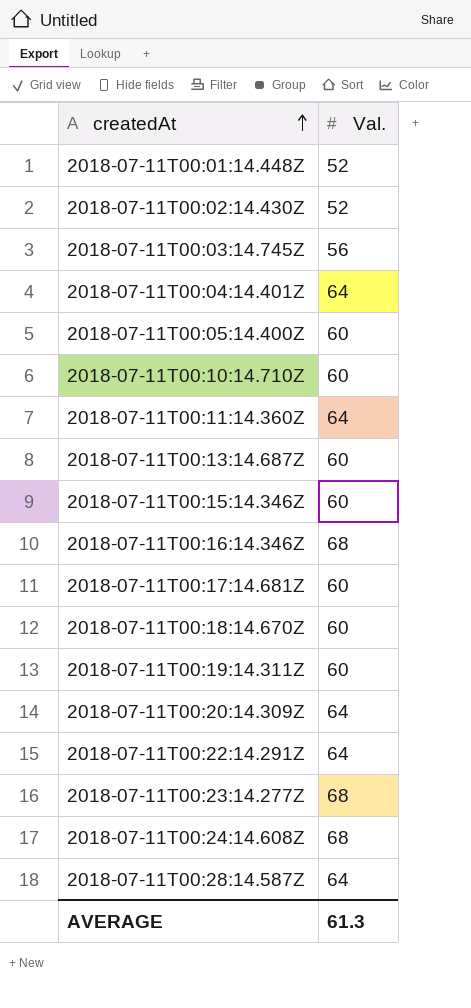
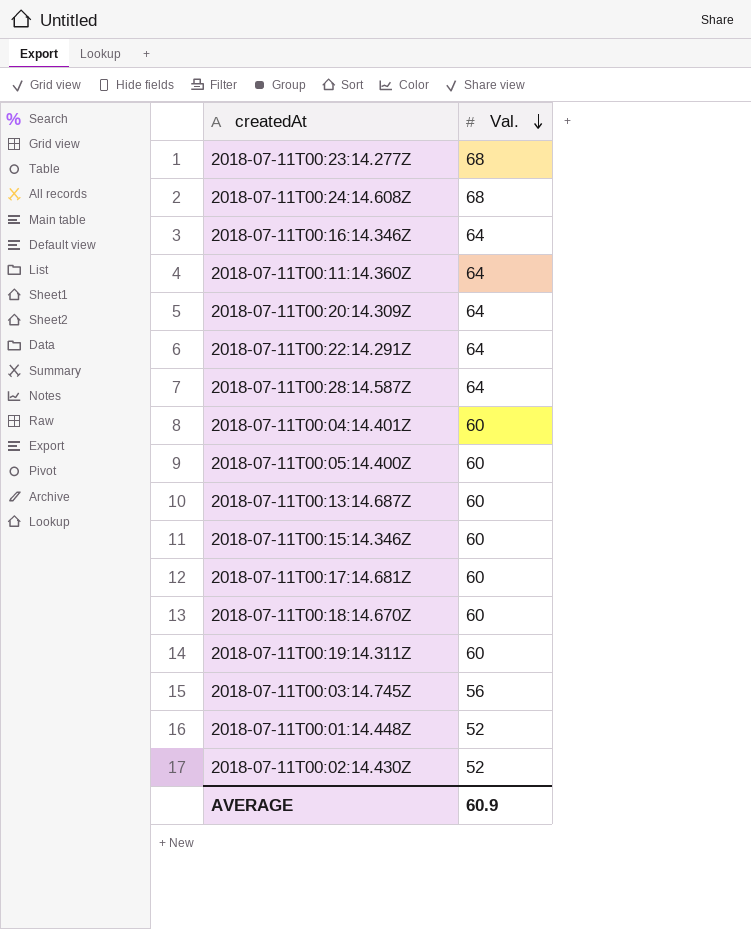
row order: createdAt ascending -> Val. descending
row 2018-07-11T00:10:14.710Z: 60 -> none
2018-07-11T00:16:14.346Z | Val.: 68 -> 64
2018-07-11T00:04:14.401Z | Val.: 64 -> 60
AVERAGE | Val.: 61.3 -> 60.9

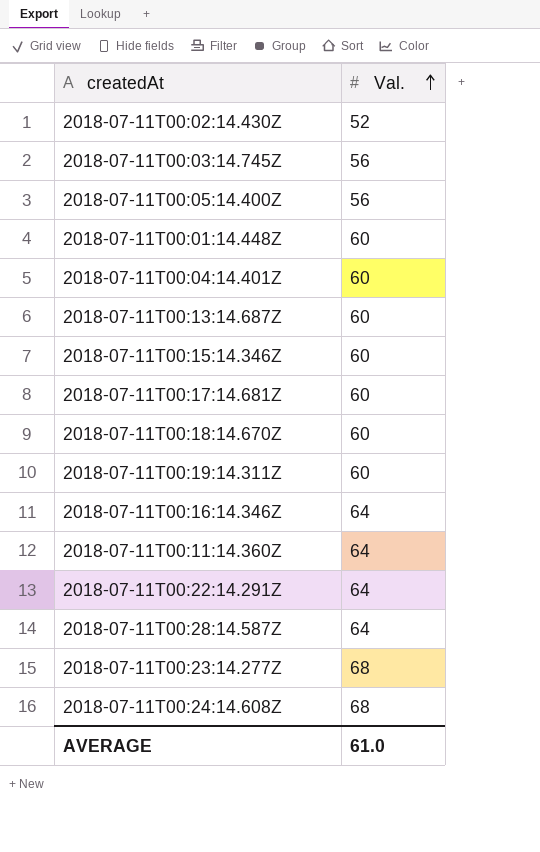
row order: Val. descending -> Val. ascending
row 2018-07-11T00:20:14.309Z: 64 -> none
2018-07-11T00:05:14.400Z | Val.: 60 -> 56
2018-07-11T00:01:14.448Z | Val.: 52 -> 60
AVERAGE | Val.: 60.9 -> 61.0

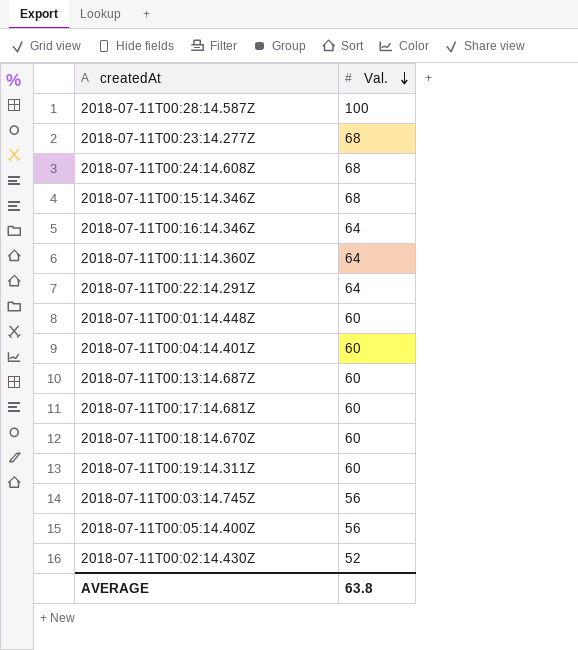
row order: Val. ascending -> Val. descending
2018-07-11T00:28:14.587Z | Val.: 64 -> 100
2018-07-11T00:15:14.346Z | Val.: 60 -> 68
AVERAGE | Val.: 61.0 -> 63.8

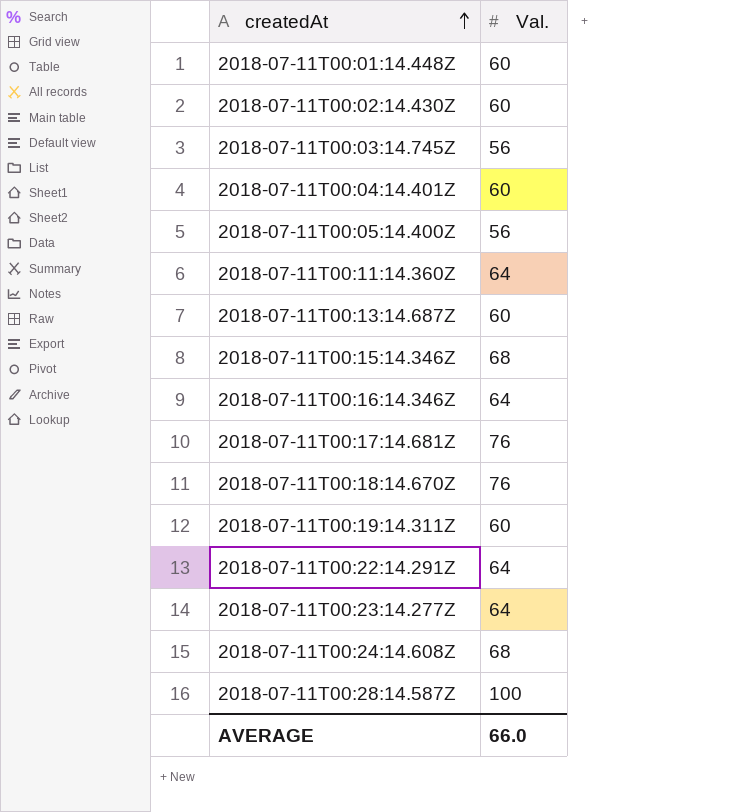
row order: Val. descending -> createdAt ascending
2018-07-11T00:02:14.430Z | Val.: 52 -> 60
2018-07-11T00:17:14.681Z | Val.: 60 -> 76
2018-07-11T00:18:14.670Z | Val.: 60 -> 76
2018-07-11T00:23:14.277Z | Val.: 68 -> 64
AVERAGE | Val.: 63.8 -> 66.0

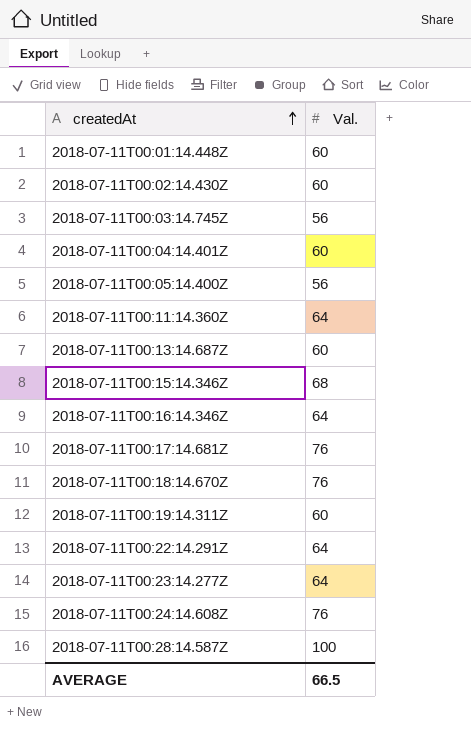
2018-07-11T00:24:14.608Z | Val.: 68 -> 76
AVERAGE | Val.: 66.0 -> 66.5

